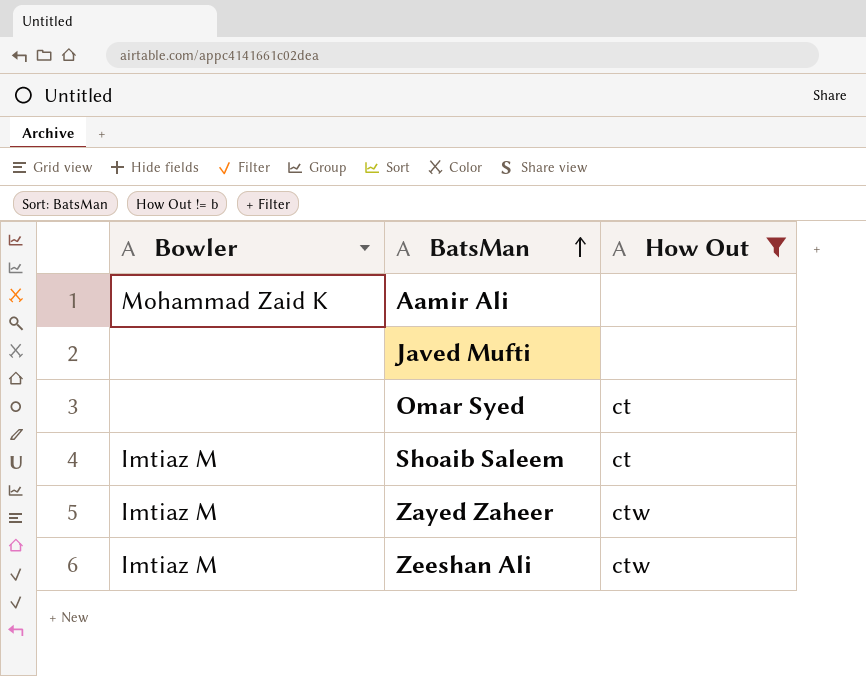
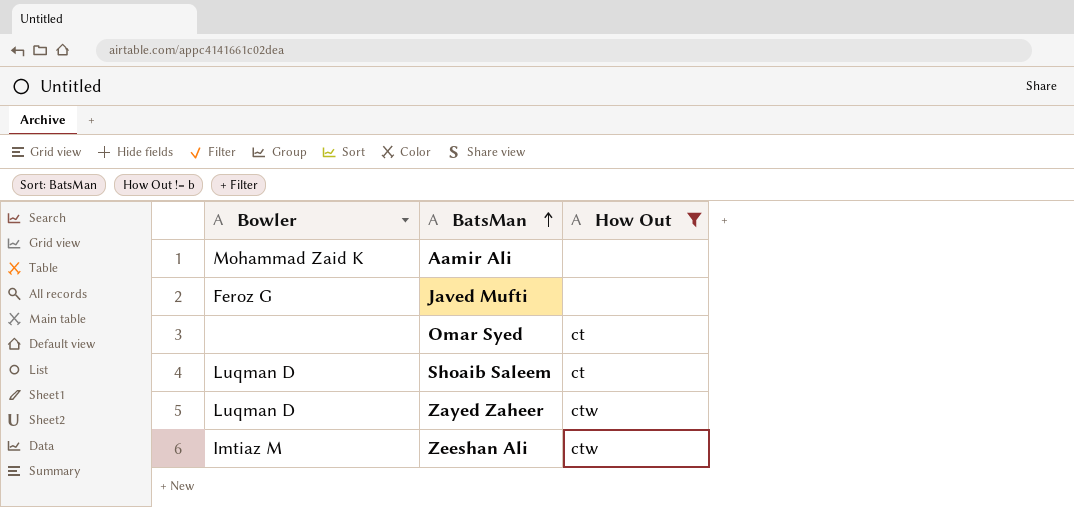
Javed Mufti | Bowler: none -> Feroz G
Shoaib Saleem | Bowler: Imtiaz M -> Luqman D
Zayed Zaheer | Bowler: Imtiaz M -> Luqman D

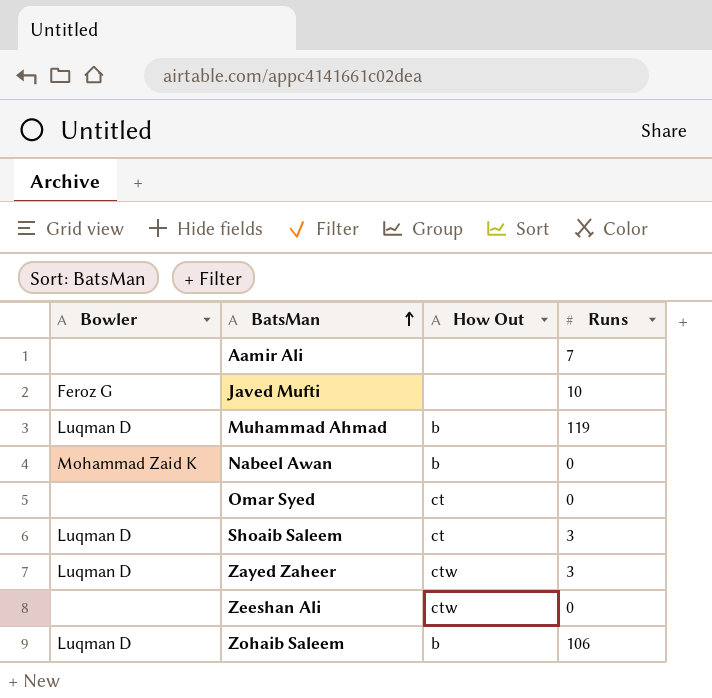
filter: How Out != b -> none
column Runs | position: none -> 4
Aamir Ali | Bowler: Mohammad Zaid K -> none
Zeeshan Ali | Bowler: Imtiaz M -> none

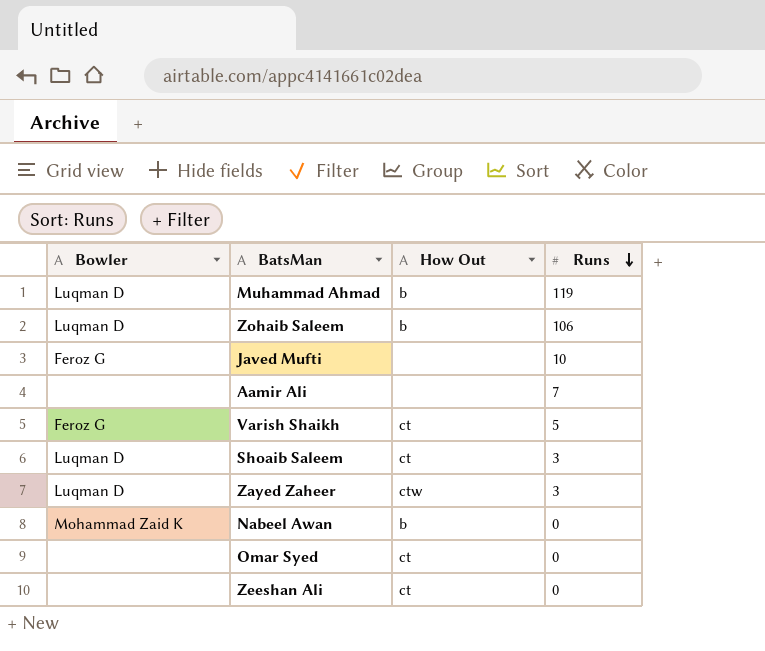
row order: BatsMan ascending -> Runs descending
row Varish Shaikh: none -> Feroz G | ct | 5
Zeeshan Ali | How Out: ctw -> ct

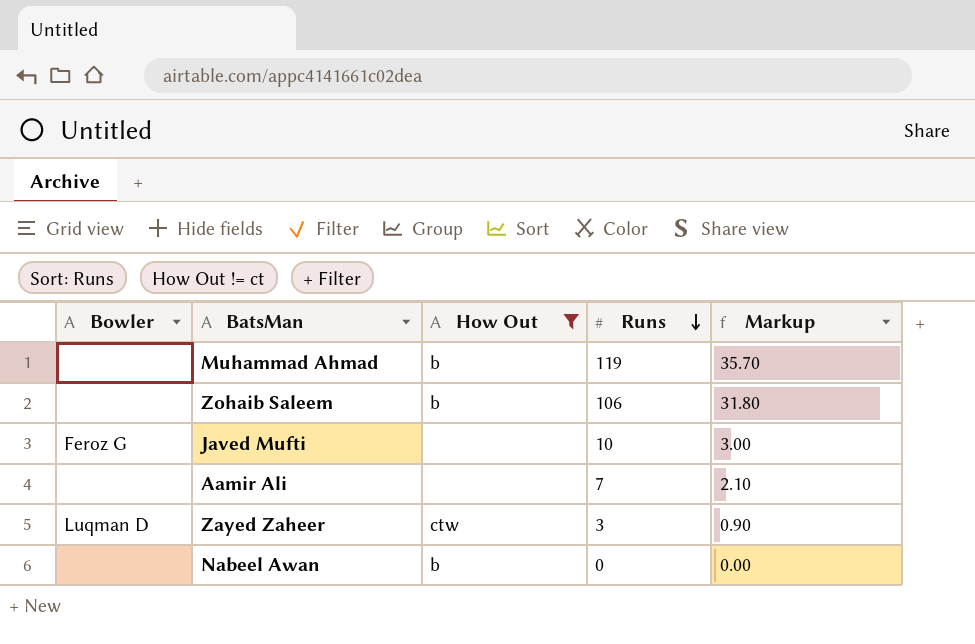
filter: none -> How Out != ct
column Markup | formula: none -> [Runs] * 0.3
Muhammad Ahmad | Bowler: Luqman D -> none
Zohaib Saleem | Bowler: Luqman D -> none
Nabeel Awan | Bowler: Mohammad Zaid K -> none

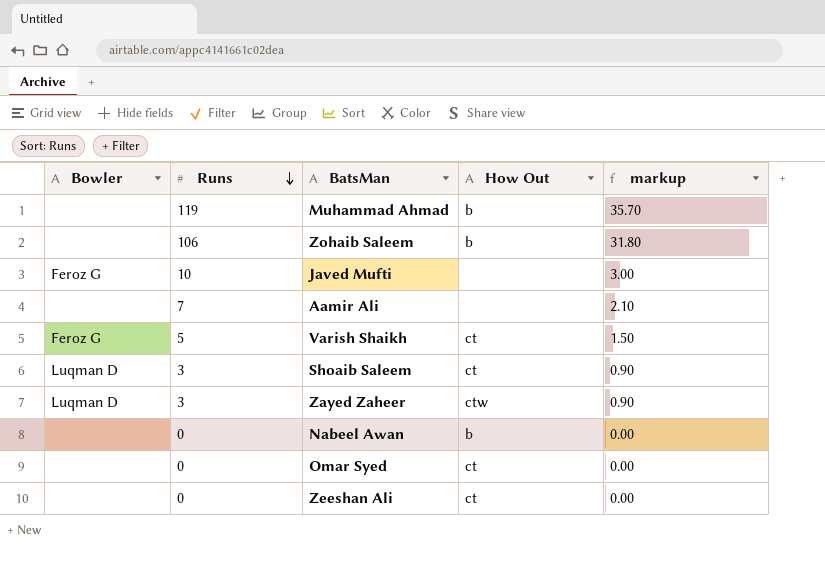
filter: How Out != ct -> none
column Runs | position: 4 -> 2
column name: Markup -> markup

